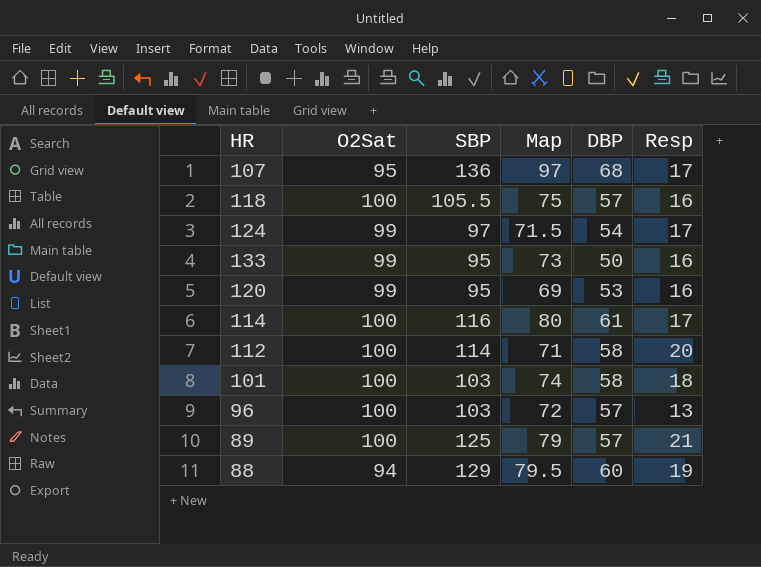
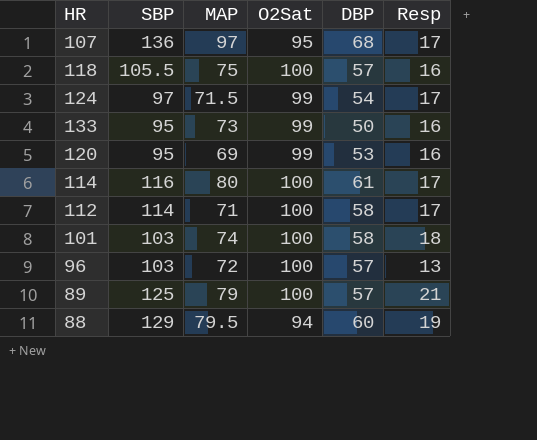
column name: Map -> MAP
column O2Sat | position: 2 -> 4
112 | Resp: 20 -> 17

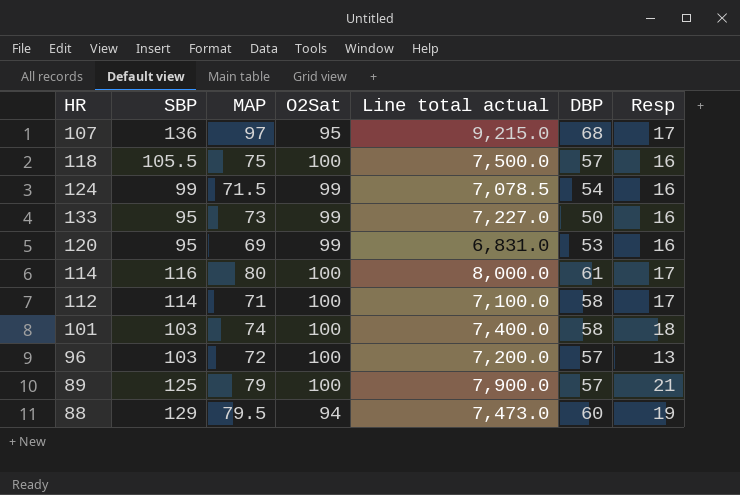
column Line total actual | formula: none -> [MAP] * [O2Sat]
124 | SBP: 97 -> 99
124 | Resp: 17 -> 16

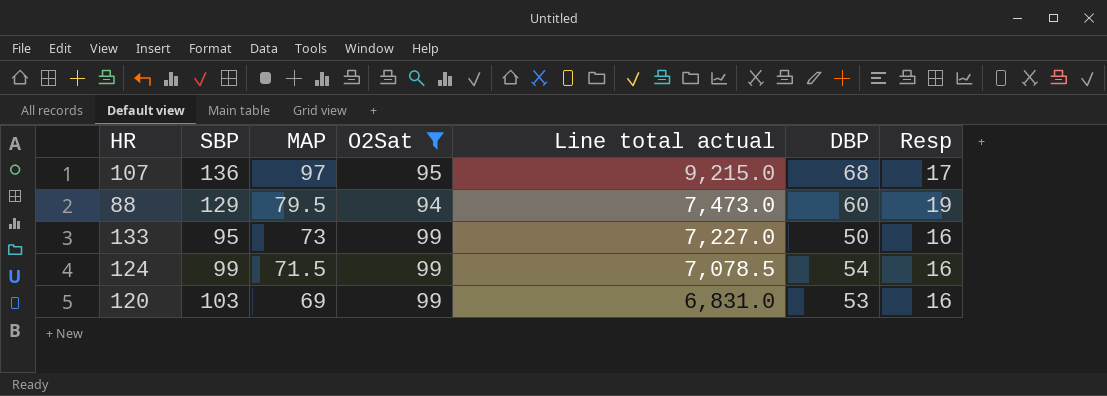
filter: none -> O2Sat != 100
row order: none -> MAP descending
120 | SBP: 95 -> 103

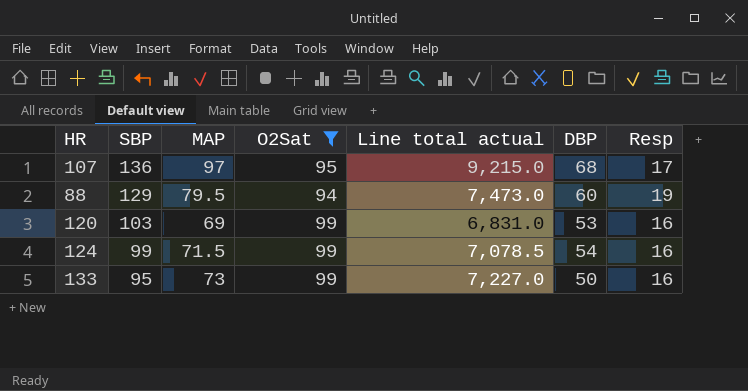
row order: MAP descending -> SBP descending

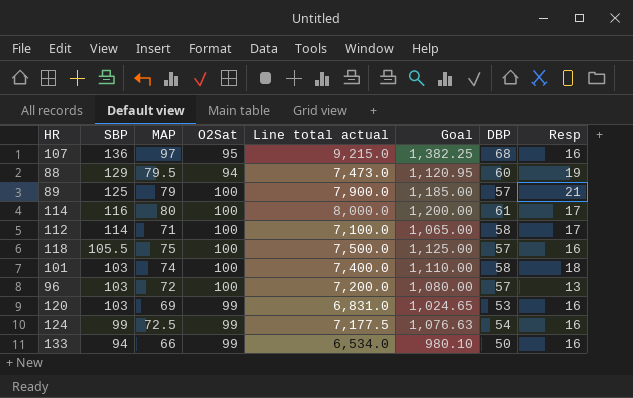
filter: O2Sat != 100 -> none
column Goal | formula: none -> [Line total actual] * 0.15
107 | Resp: 17 -> 16
124 | MAP: 71.5 -> 72.5
124 | Line total actual: 7,078.5 -> 7,177.5
133 | SBP: 95 -> 94
133 | MAP: 73 -> 66
133 | Line total actual: 7,227.0 -> 6,534.0

